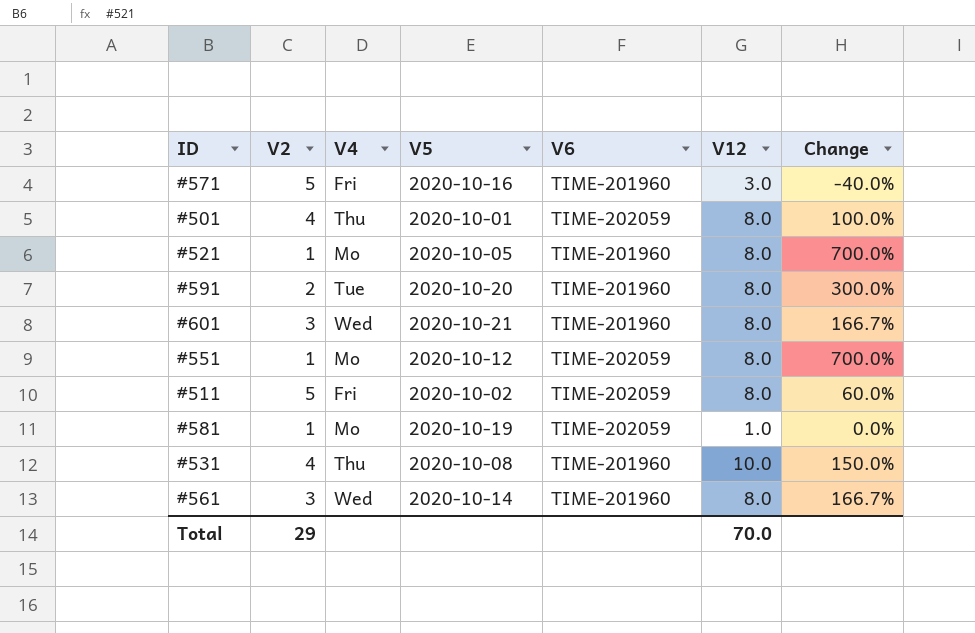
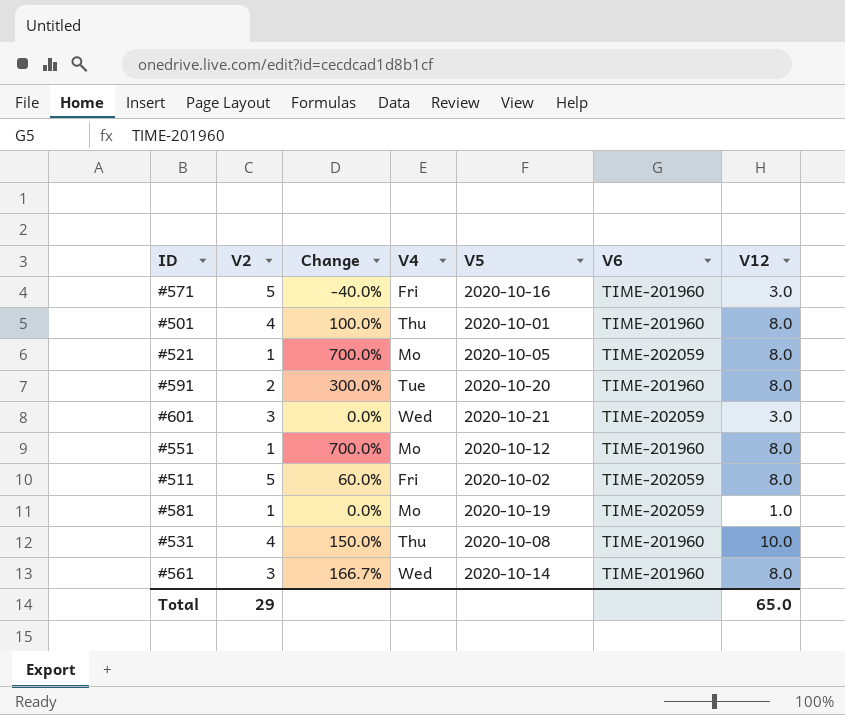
column Change | position: 7 -> 3
#501 | V6: TIME-202059 -> TIME-201960
#521 | V6: TIME-201960 -> TIME-202059
#601 | Change: 166.7% -> 0.0%
#601 | V6: TIME-201960 -> TIME-202059
#601 | V12: 8.0 -> 3.0
#551 | V6: TIME-202059 -> TIME-201960
Total | V12: 70.0 -> 65.0

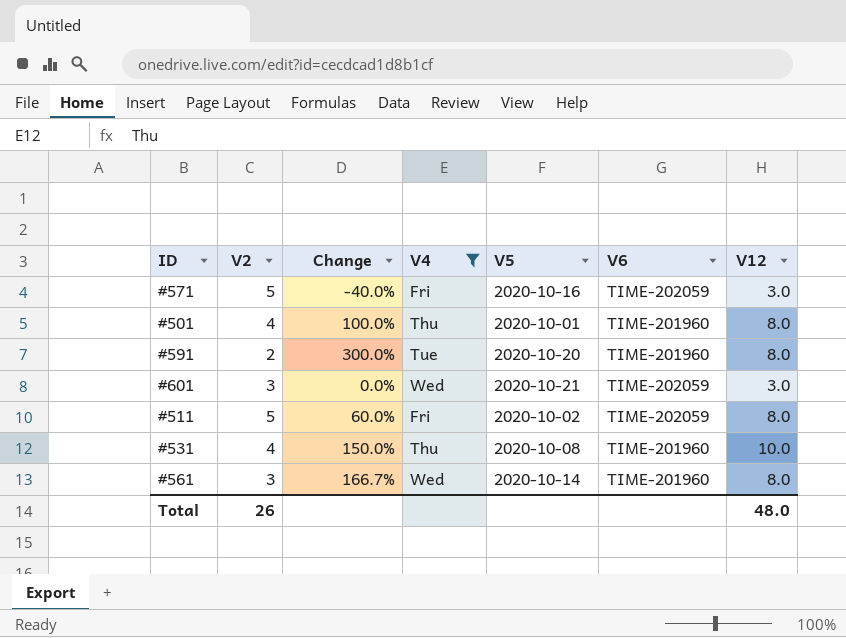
filter: none -> V4 != Mo
#571 | V6: TIME-201960 -> TIME-202059
Total | V2: 29 -> 26
Total | V12: 65.0 -> 48.0

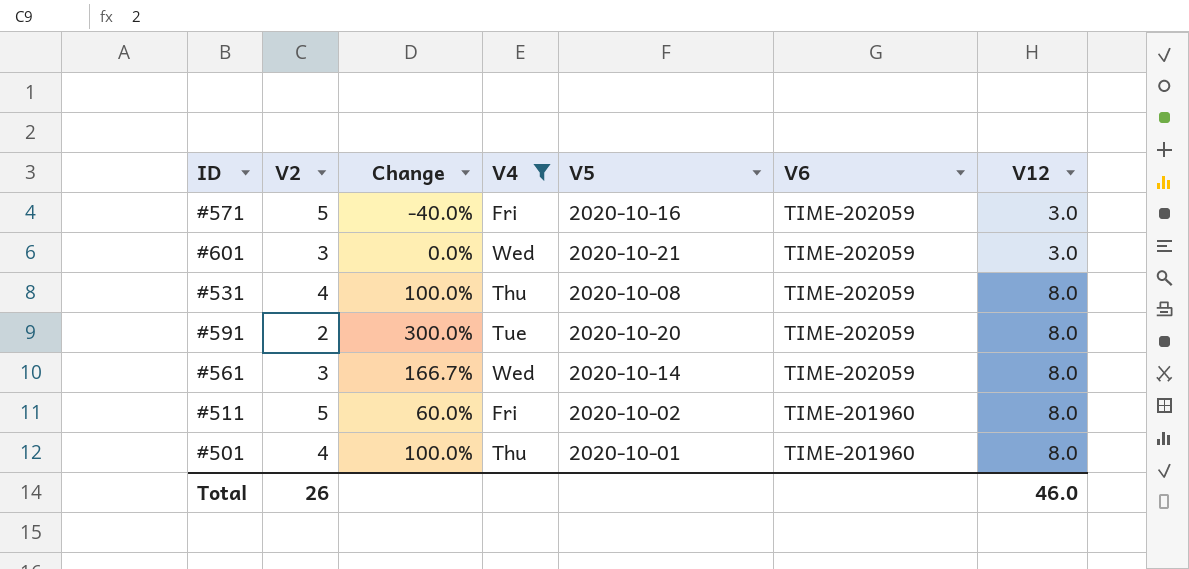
row order: none -> V6 descending
#531 | Change: 150.0% -> 100.0%
#531 | V6: TIME-201960 -> TIME-202059
#531 | V12: 10.0 -> 8.0
#591 | V6: TIME-201960 -> TIME-202059
#561 | V6: TIME-201960 -> TIME-202059
#511 | V6: TIME-202059 -> TIME-201960
Total | V12: 48.0 -> 46.0

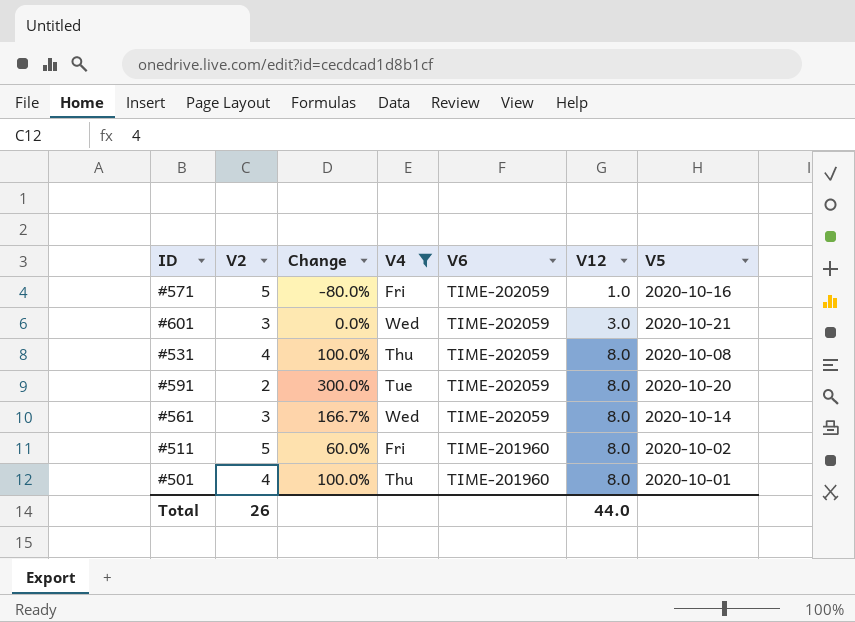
column V5 | position: 5 -> 7
#571 | Change: -40.0% -> -80.0%
#571 | V12: 3.0 -> 1.0
Total | V12: 46.0 -> 44.0

